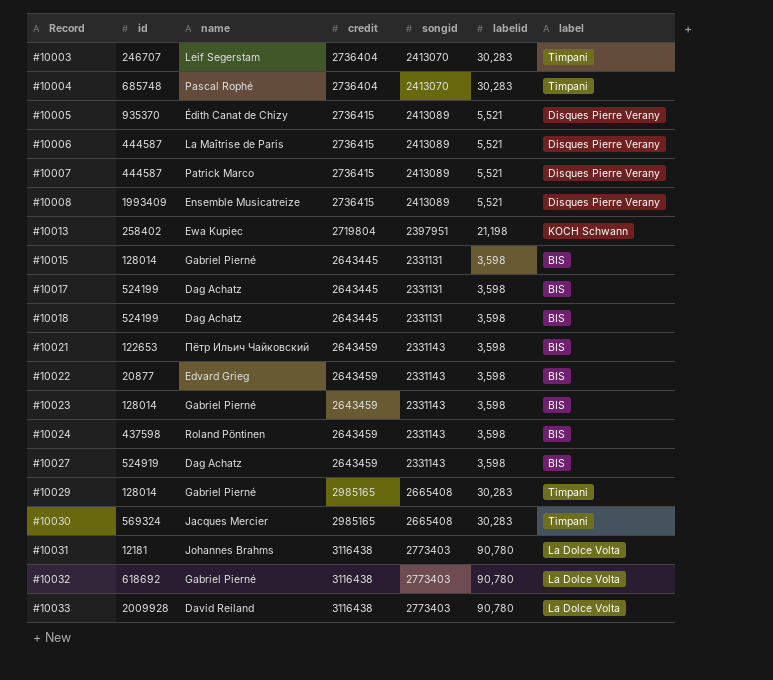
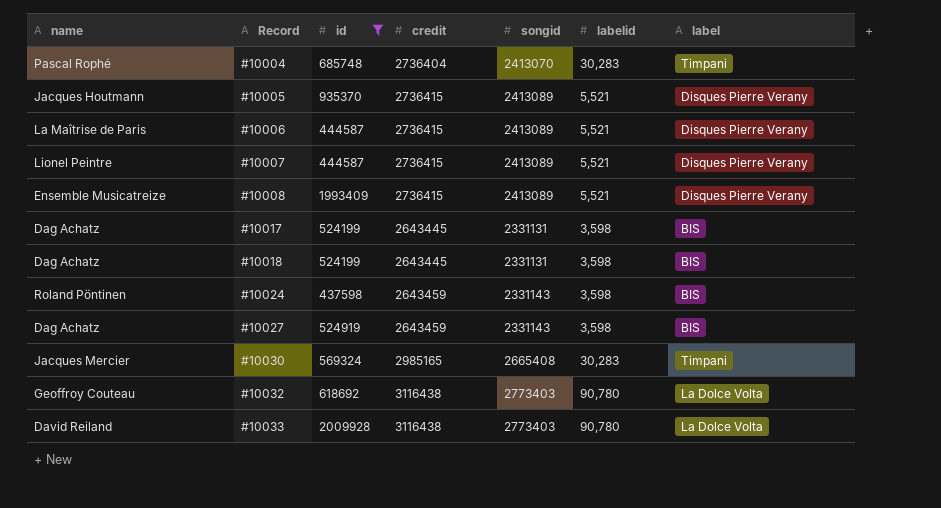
filter: none -> id >= 437598
column name | position: 3 -> 1
#10005 | name: Édith Canat de Chizy -> Jacques Houtmann
#10007 | name: Patrick Marco -> Lionel Peintre
#10032 | name: Gabriel Pierné -> Geoffroy Couteau

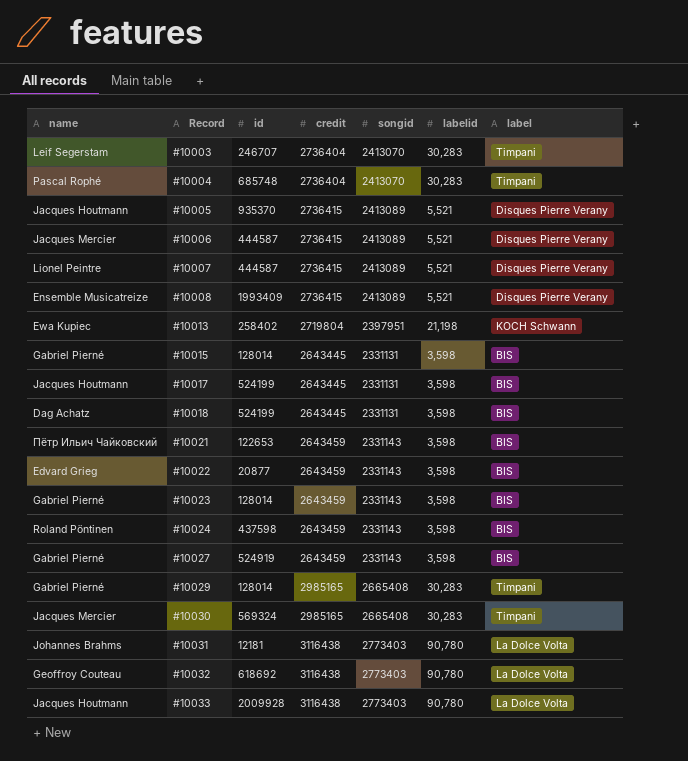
filter: id >= 437598 -> none
#10006 | name: La Maîtrise de Paris -> Jacques Mercier
#10017 | name: Dag Achatz -> Jacques Houtmann
#10027 | name: Dag Achatz -> Gabriel Pierné
#10033 | name: David Reiland -> Jacques Houtmann

